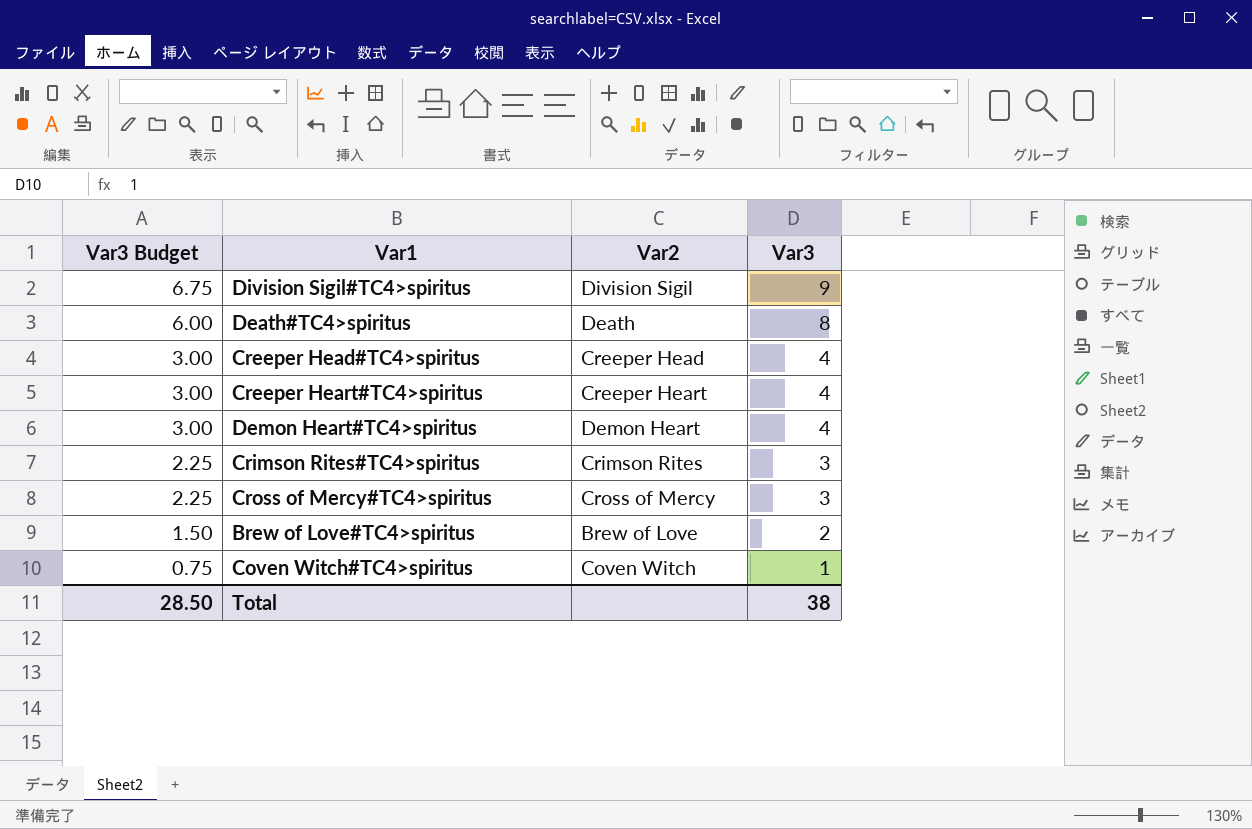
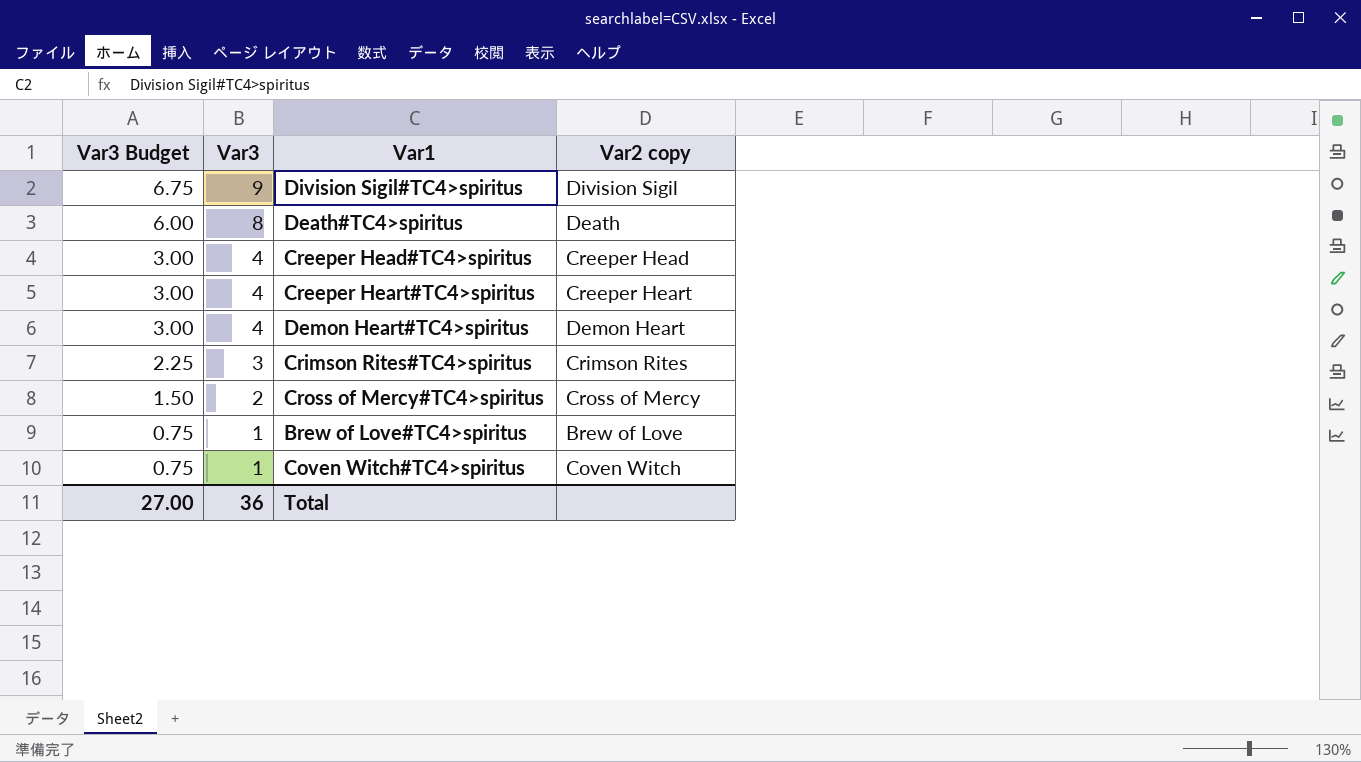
column Var3 | position: 4 -> 2
column name: Var2 -> Var2 copy
Cross of Mercy#TC4>spiritus | Var3 Budget: 2.25 -> 1.50
Cross of Mercy#TC4>spiritus | Var3: 3 -> 2
Brew of Love#TC4>spiritus | Var3 Budget: 1.50 -> 0.75
Brew of Love#TC4>spiritus | Var3: 2 -> 1
Total | Var3 Budget: 28.50 -> 27.00
Total | Var3: 38 -> 36

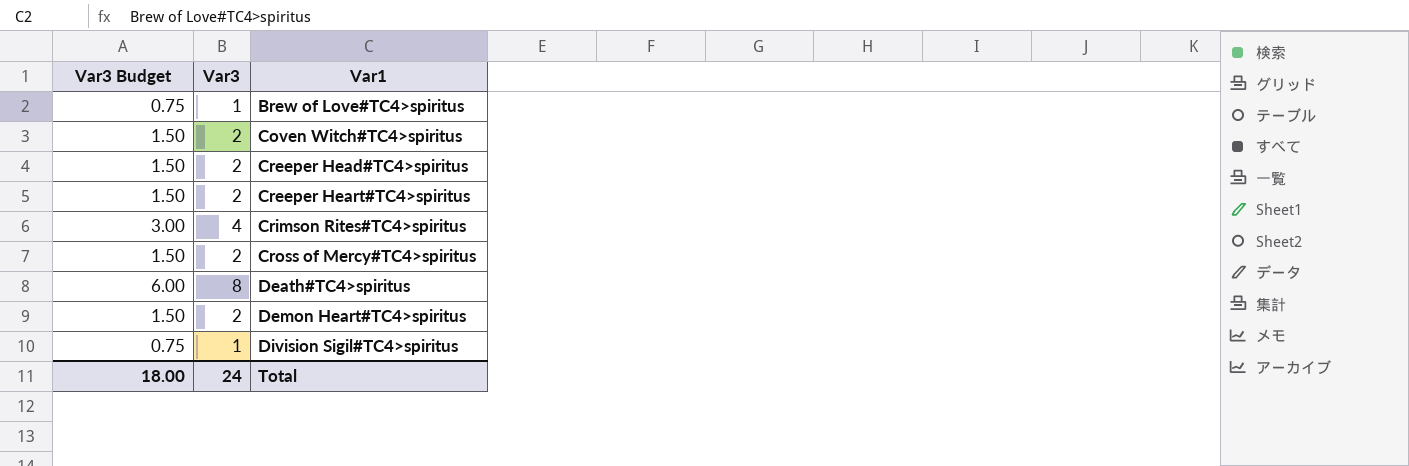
row order: Var3 Budget descending -> Var1 ascending
column Var2 copy | position: 4 -> none
Coven Witch#TC4>spiritus | Var3 Budget: 0.75 -> 1.50
Coven Witch#TC4>spiritus | Var3: 1 -> 2
Creeper Head#TC4>spiritus | Var3 Budget: 3.00 -> 1.50
Creeper Head#TC4>spiritus | Var3: 4 -> 2
Creeper Heart#TC4>spiritus | Var3 Budget: 3.00 -> 1.50
Creeper Heart#TC4>spiritus | Var3: 4 -> 2
Crimson Rites#TC4>spiritus | Var3 Budget: 2.25 -> 3.00
Crimson Rites#TC4>spiritus | Var3: 3 -> 4
Demon Heart#TC4>spiritus | Var3 Budget: 3.00 -> 1.50
Demon Heart#TC4>spiritus | Var3: 4 -> 2
Division Sigil#TC4>spiritus | Var3 Budget: 6.75 -> 0.75
Division Sigil#TC4>spiritus | Var3: 9 -> 1
Total | Var3 Budget: 27.00 -> 18.00
Total | Var3: 36 -> 24

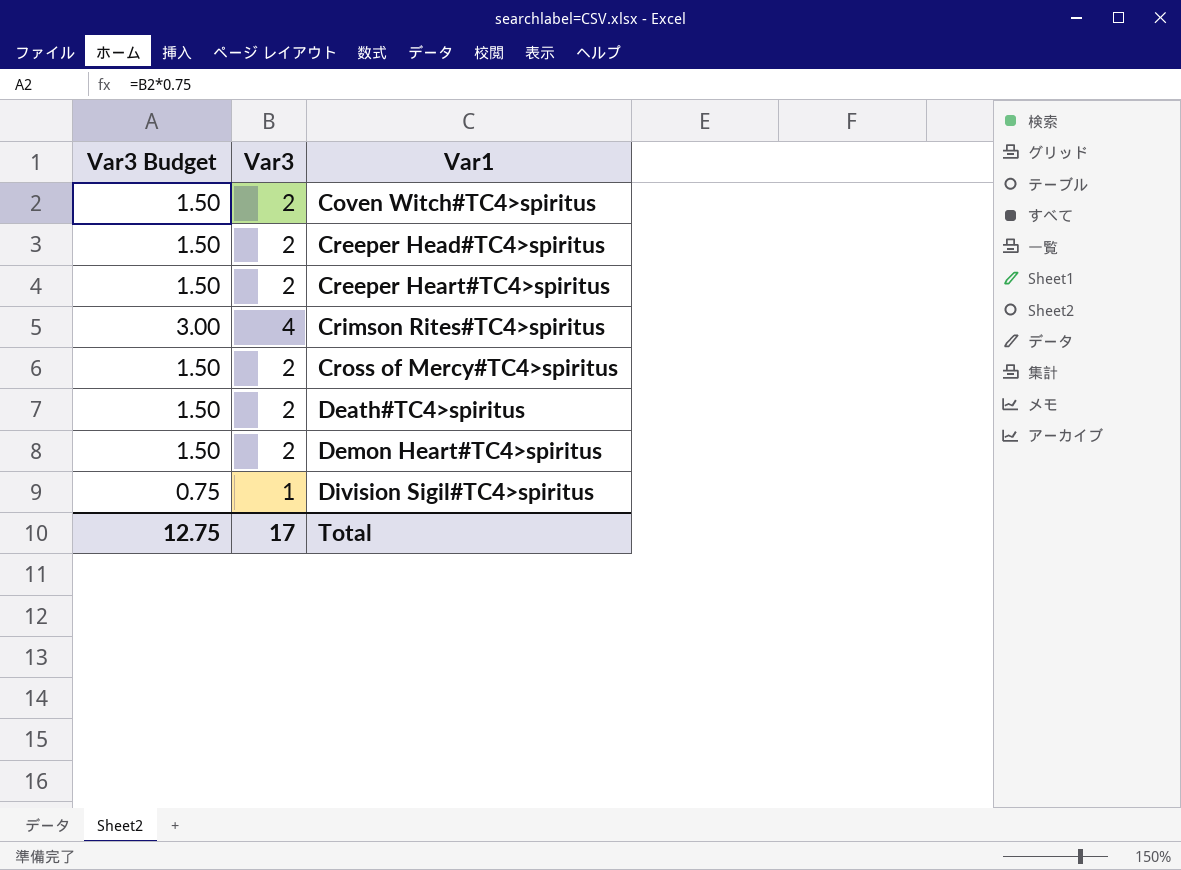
row Brew of Love#TC4>spiritus: 0.75 | 1 -> none
Death#TC4>spiritus | Var3 Budget: 6.00 -> 1.50
Death#TC4>spiritus | Var3: 8 -> 2
Total | Var3 Budget: 18.00 -> 12.75
Total | Var3: 24 -> 17

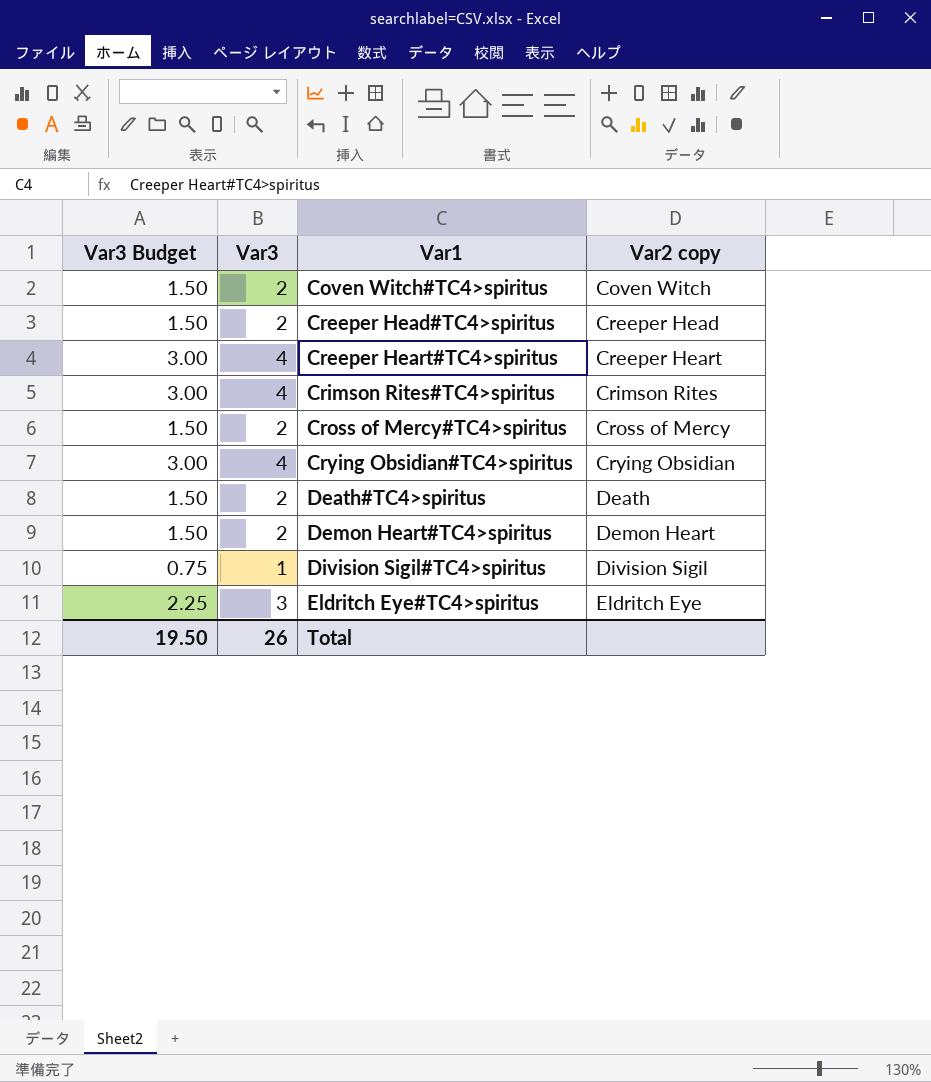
column Var2 copy | position: none -> 4
Creeper Heart#TC4>spiritus | Var3 Budget: 1.50 -> 3.00
Creeper Heart#TC4>spiritus | Var3: 2 -> 4
row Crying Obsidian#TC4>spiritus: none -> 3.00 | 4 | Crying Obsidian
row Eldritch Eye#TC4>spiritus: none -> 2.25 | 3 | Eldritch Eye
Total | Var3 Budget: 12.75 -> 19.50
Total | Var3: 17 -> 26

